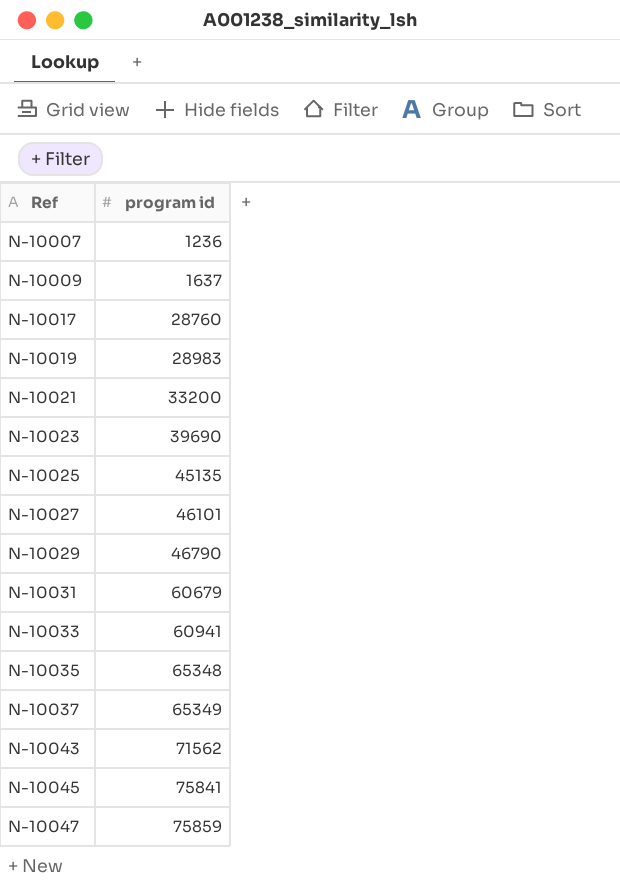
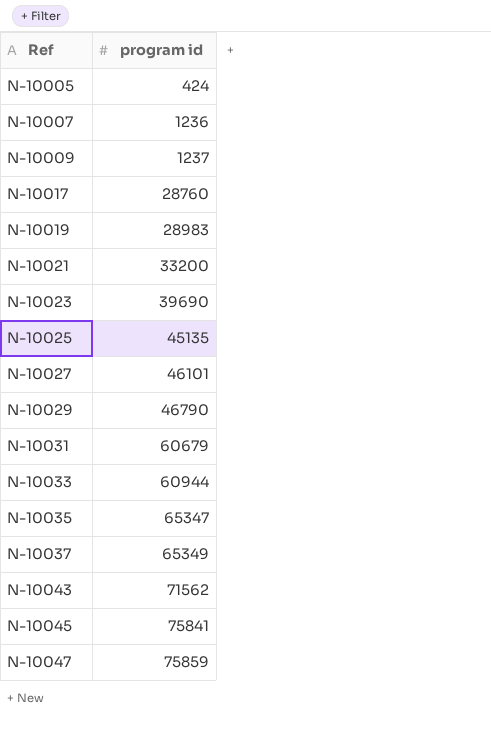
row N-10005: none -> 424
N-10009 | program id: 1637 -> 1237
N-10033 | program id: 60941 -> 60944
N-10035 | program id: 65348 -> 65347

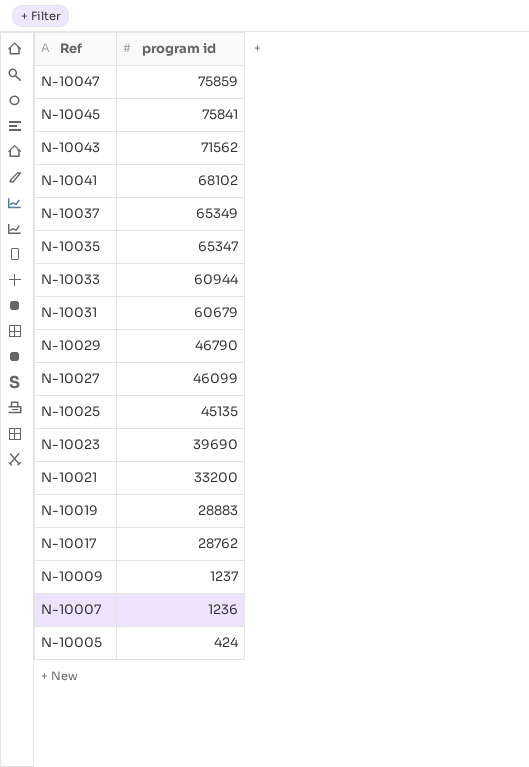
row order: Ref ascending -> Ref descending
row N-10041: none -> 68102
N-10027 | program id: 46101 -> 46099
N-10019 | program id: 28983 -> 28883
N-10017 | program id: 28760 -> 28762

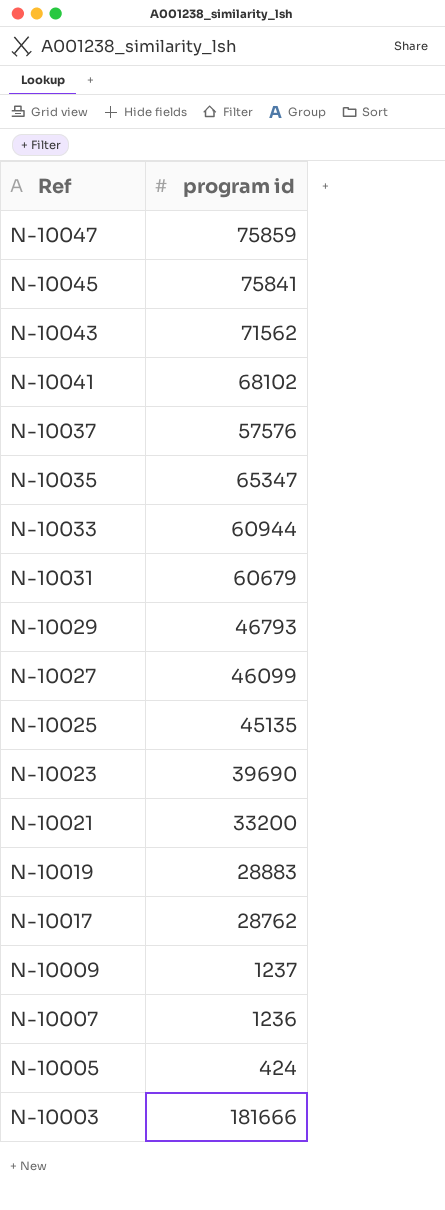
N-10037 | program id: 65349 -> 57576
N-10029 | program id: 46790 -> 46793
row N-10003: none -> 181666

